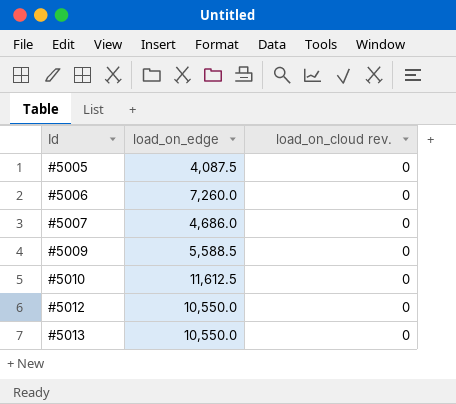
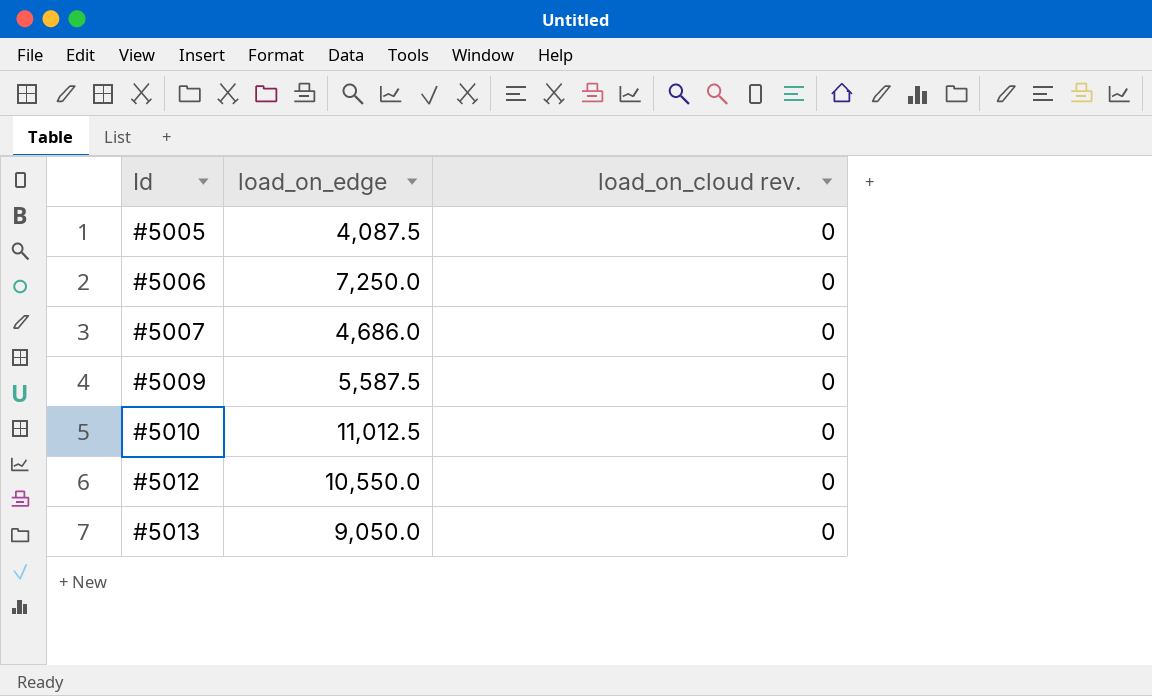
#5006 | load_on_edge: 7,260.0 -> 7,250.0
#5009 | load_on_edge: 5,588.5 -> 5,587.5
#5010 | load_on_edge: 11,612.5 -> 11,012.5
#5013 | load_on_edge: 10,550.0 -> 9,050.0

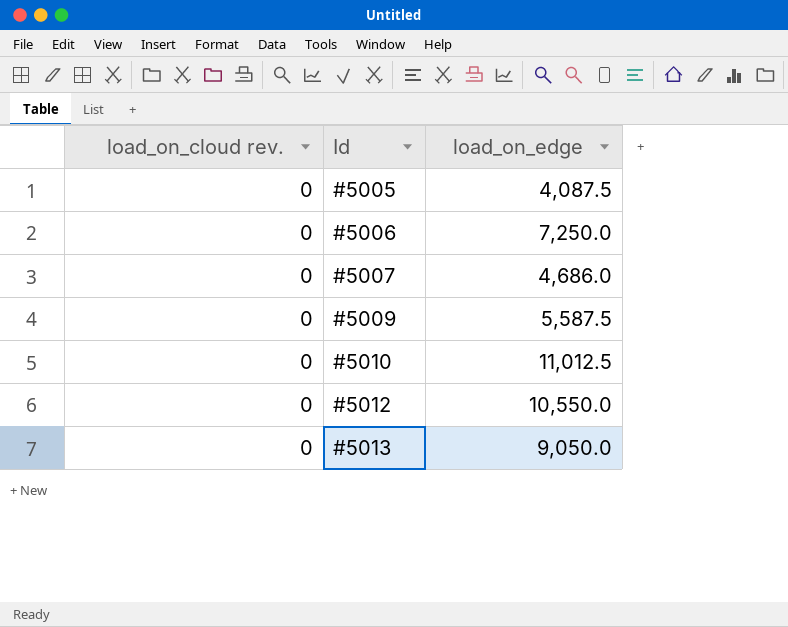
column load_on_cloud rev. | position: 3 -> 1

